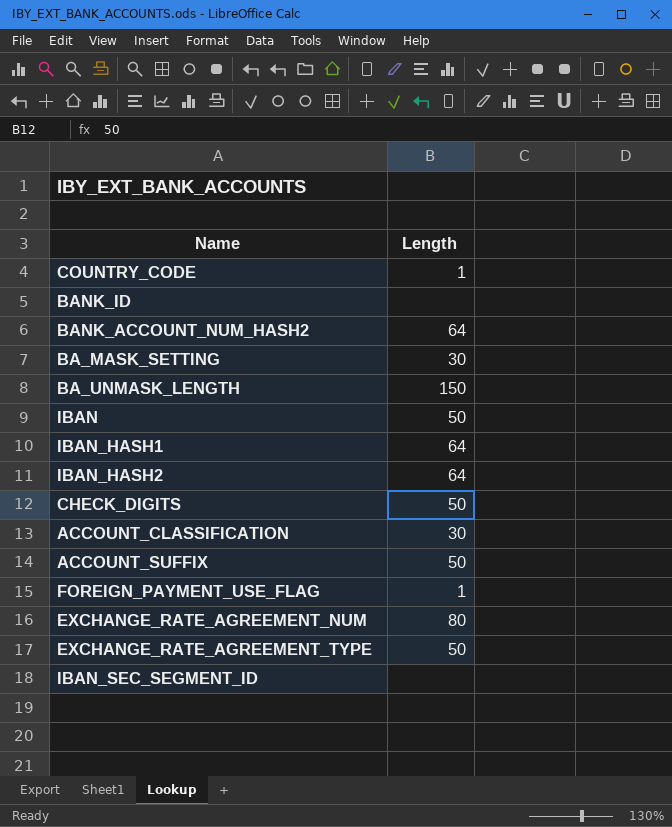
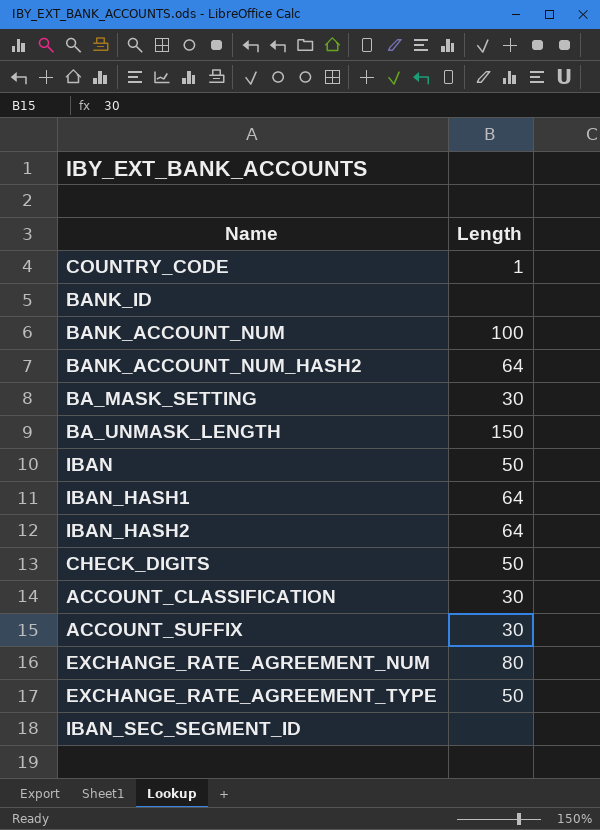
row FOREIGN_PAYMENT_USE_FLAG: 1 -> none
row BANK_ACCOUNT_NUM: none -> 100
ACCOUNT_SUFFIX | Length: 50 -> 30

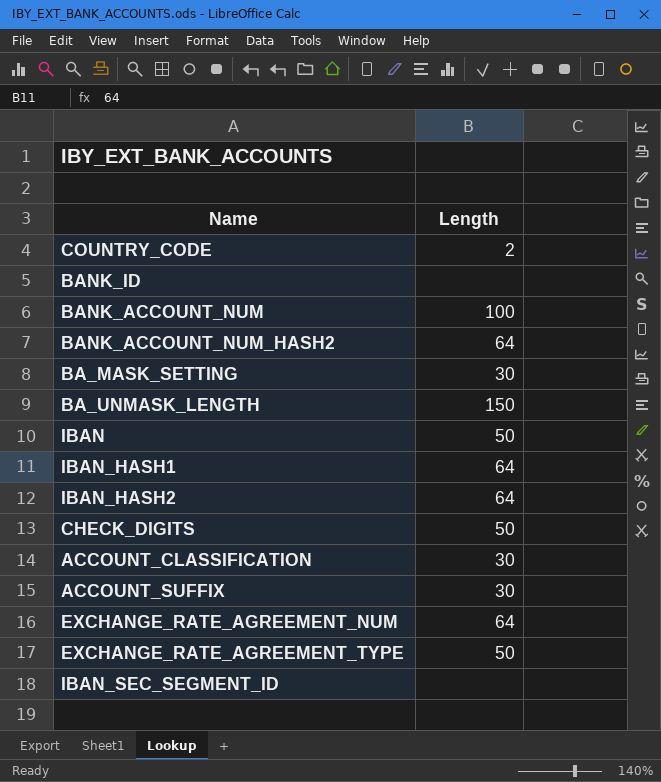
COUNTRY_CODE | Length: 1 -> 2
EXCHANGE_RATE_AGREEMENT_NUM | Length: 80 -> 64

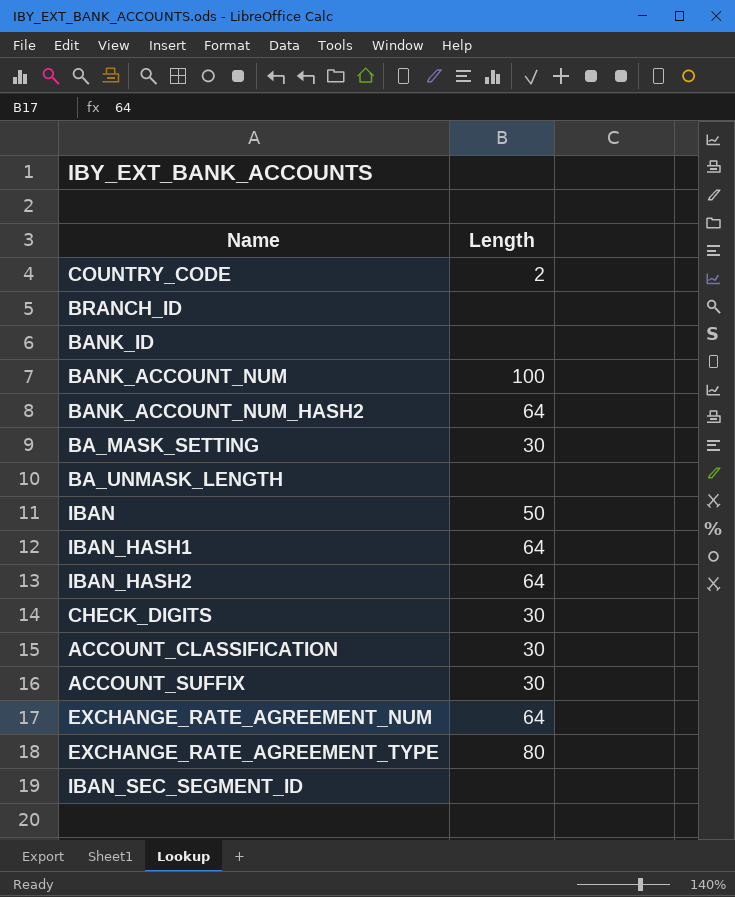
row BRANCH_ID: none -> none
BA_UNMASK_LENGTH | Length: 150 -> none
CHECK_DIGITS | Length: 50 -> 30
EXCHANGE_RATE_AGREEMENT_TYPE | Length: 50 -> 80

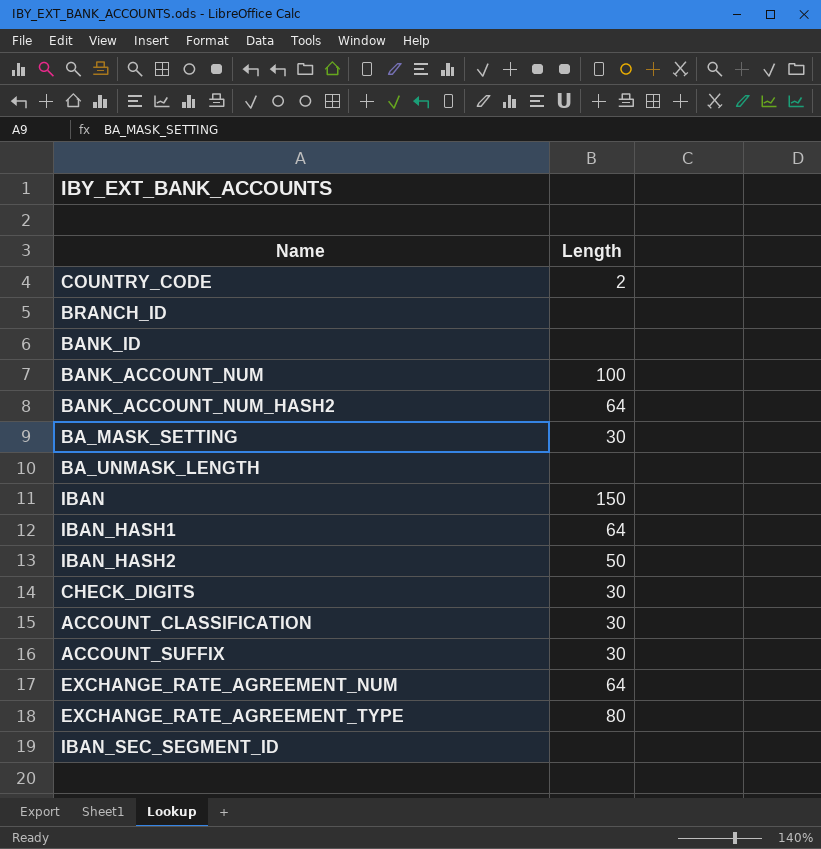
IBAN | Length: 50 -> 150
IBAN_HASH2 | Length: 64 -> 50

